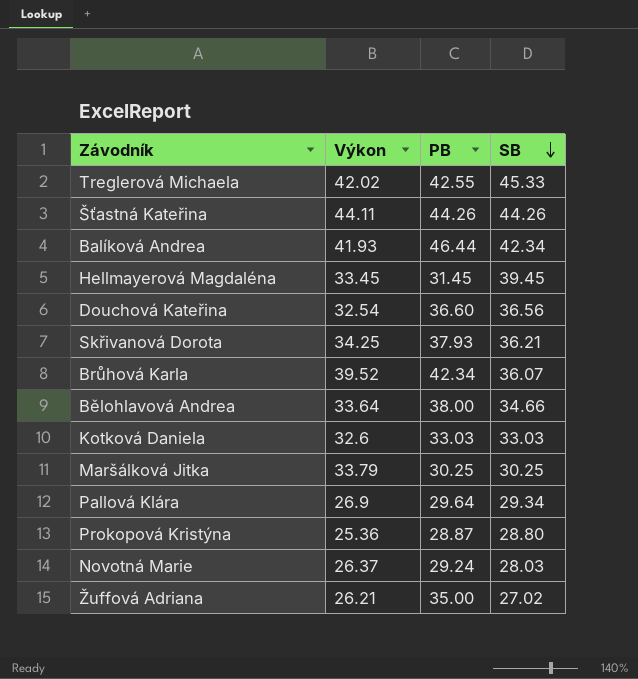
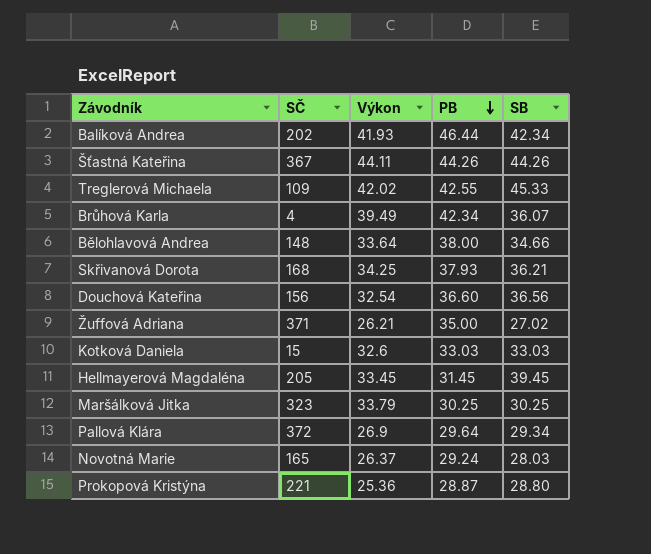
row order: SB descending -> PB descending
column SČ | position: none -> 2
Brůhová Karla | Výkon: 39.52 -> 39.49

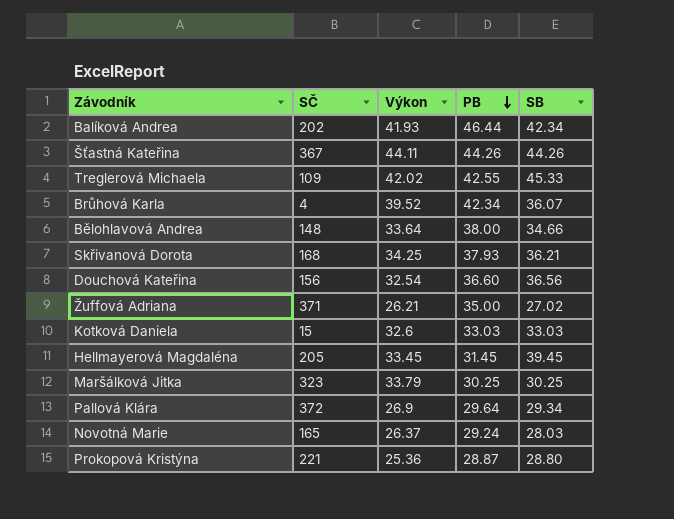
Brůhová Karla | Výkon: 39.49 -> 39.52

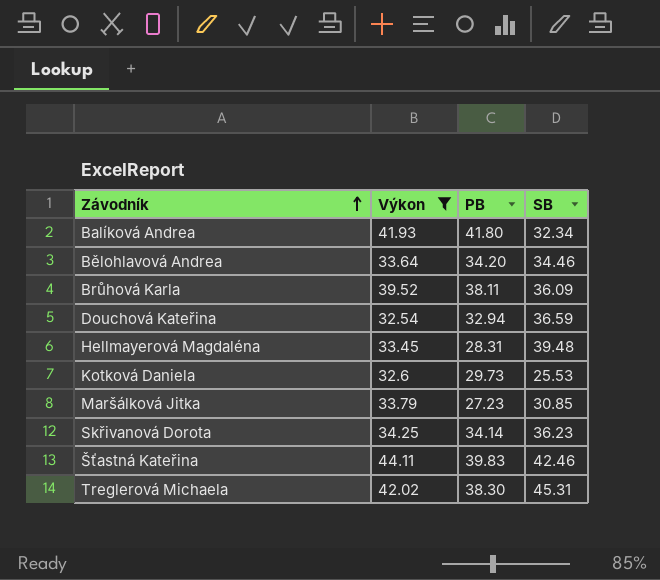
filter: none -> Výkon >= 32.54
row order: PB descending -> Závodník ascending
column SČ | position: 2 -> none
Balíková Andrea | PB: 46.44 -> 41.80
Balíková Andrea | SB: 42.34 -> 32.34
Bělohlavová Andrea | PB: 38.00 -> 34.20
Bělohlavová Andrea | SB: 34.66 -> 34.46
Brůhová Karla | PB: 42.34 -> 38.11
Brůhová Karla | SB: 36.07 -> 36.09
Douchová Kateřina | PB: 36.60 -> 32.94
Douchová Kateřina | SB: 36.56 -> 36.59
Hellmayerová Magdaléna | PB: 31.45 -> 28.31
Hellmayerová Magdaléna | SB: 39.45 -> 39.48
Kotková Daniela | PB: 33.03 -> 29.73
Kotková Daniela | SB: 33.03 -> 25.53
Maršálková Jitka | PB: 30.25 -> 27.23
Maršálková Jitka | SB: 30.25 -> 30.85
Skřivanová Dorota | PB: 37.93 -> 34.14
Skřivanová Dorota | SB: 36.21 -> 36.23
Šťastná Kateřina | PB: 44.26 -> 39.83
Šťastná Kateřina | SB: 44.26 -> 42.46
Treglerová Michaela | PB: 42.55 -> 38.30
Treglerová Michaela | SB: 45.33 -> 45.31

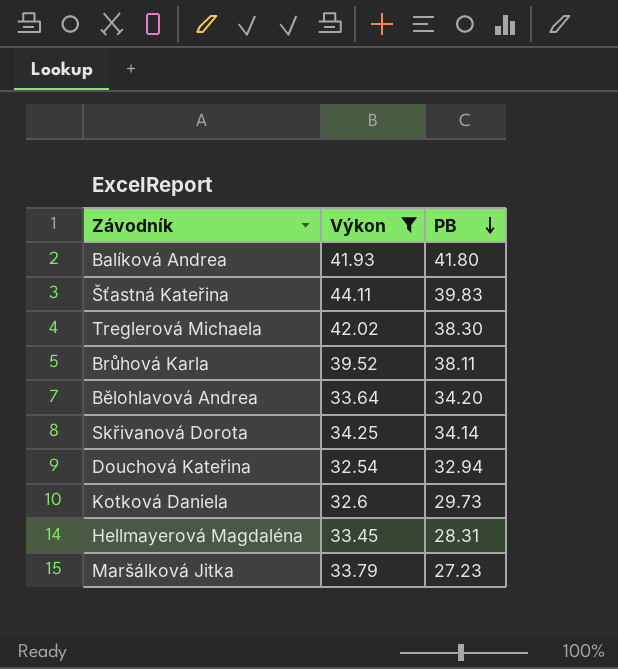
row order: Závodník ascending -> PB descending
column SB | position: 4 -> none

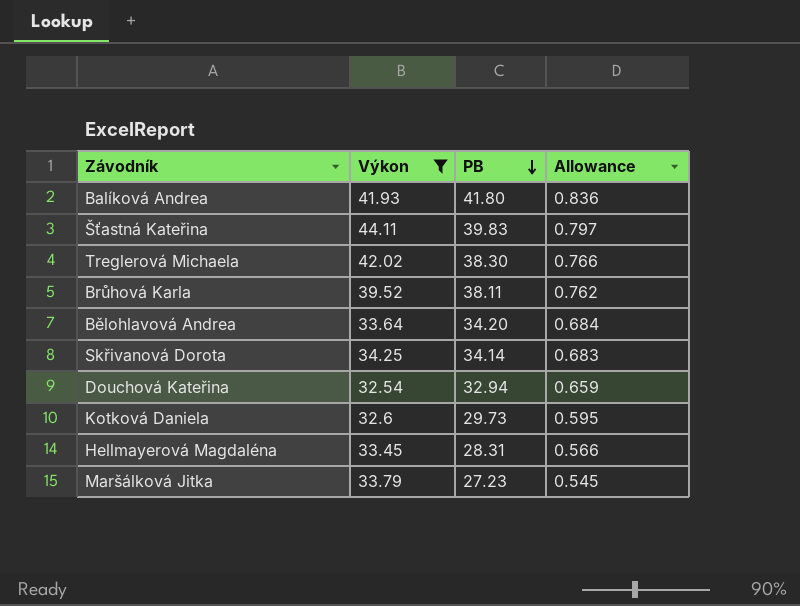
column Allowance | formula: none -> [PB] * 0.02

